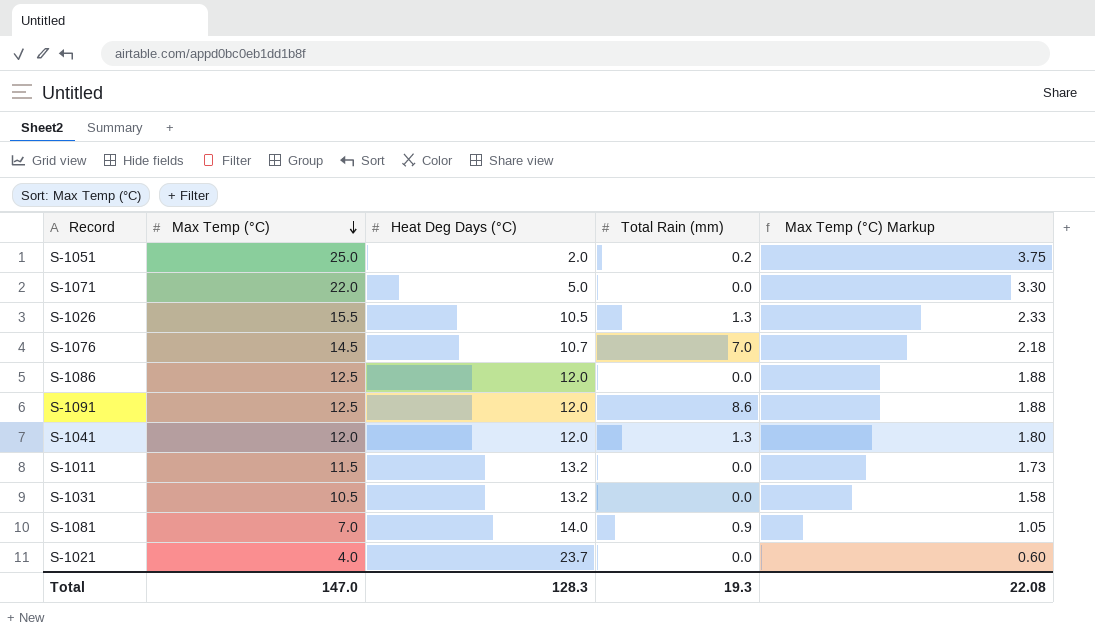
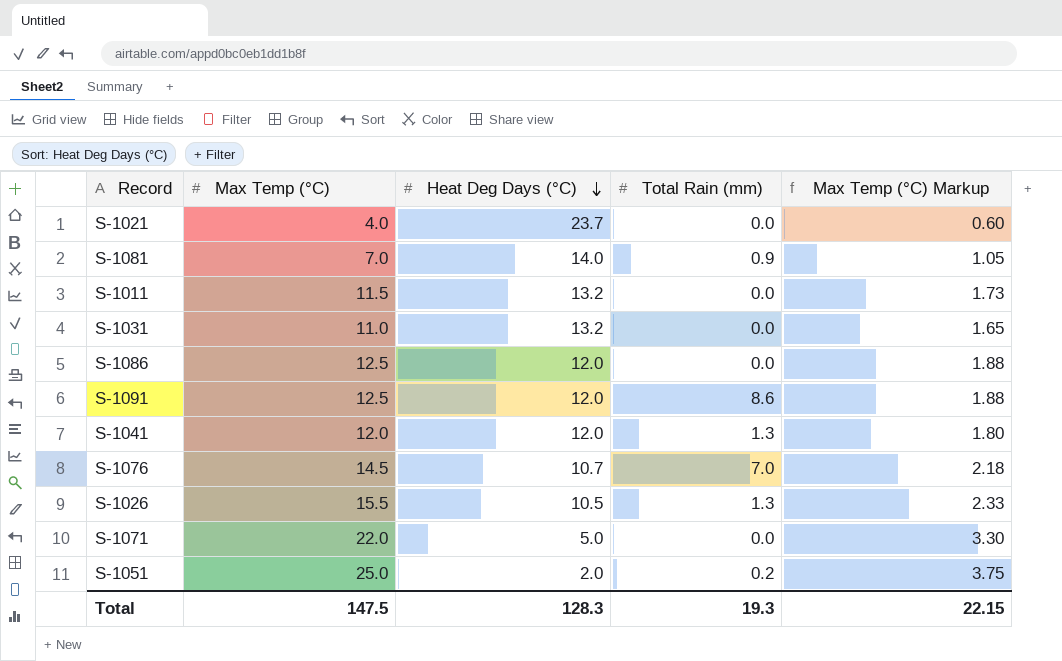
row order: Max Temp (°C) descending -> Heat Deg Days (°C) descending
S-1031 | Max Temp (°C): 10.5 -> 11.0
S-1031 | Max Temp (°C) Markup: 1.58 -> 1.65
Total | Max Temp (°C): 147.0 -> 147.5
Total | Max Temp (°C) Markup: 22.08 -> 22.15

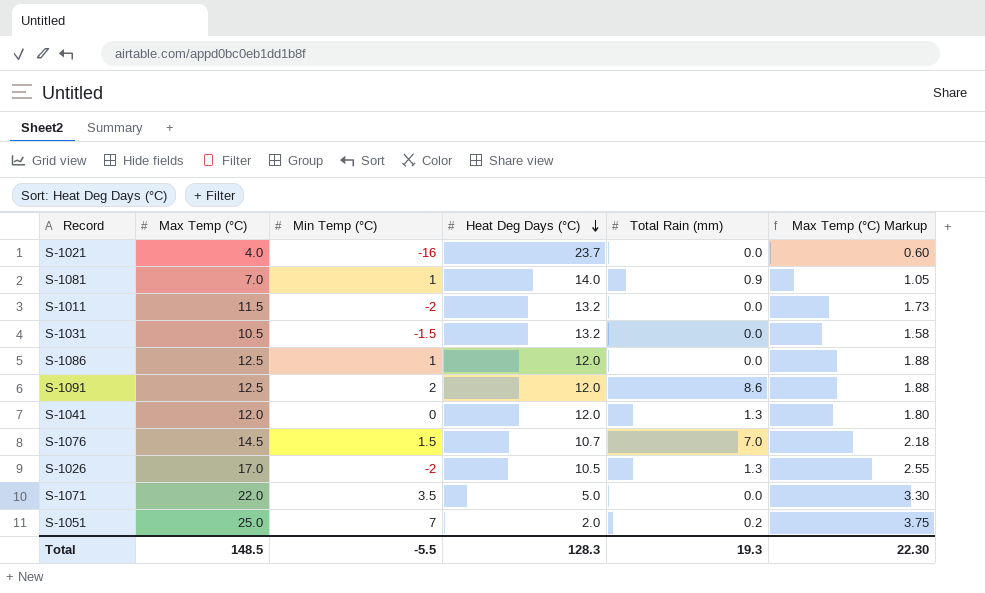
column Min Temp (°C) | position: none -> 3
S-1031 | Max Temp (°C): 11.0 -> 10.5
S-1031 | Max Temp (°C) Markup: 1.65 -> 1.58
S-1026 | Max Temp (°C): 15.5 -> 17.0
S-1026 | Max Temp (°C) Markup: 2.33 -> 2.55
Total | Max Temp (°C): 147.5 -> 148.5
Total | Max Temp (°C) Markup: 22.15 -> 22.30

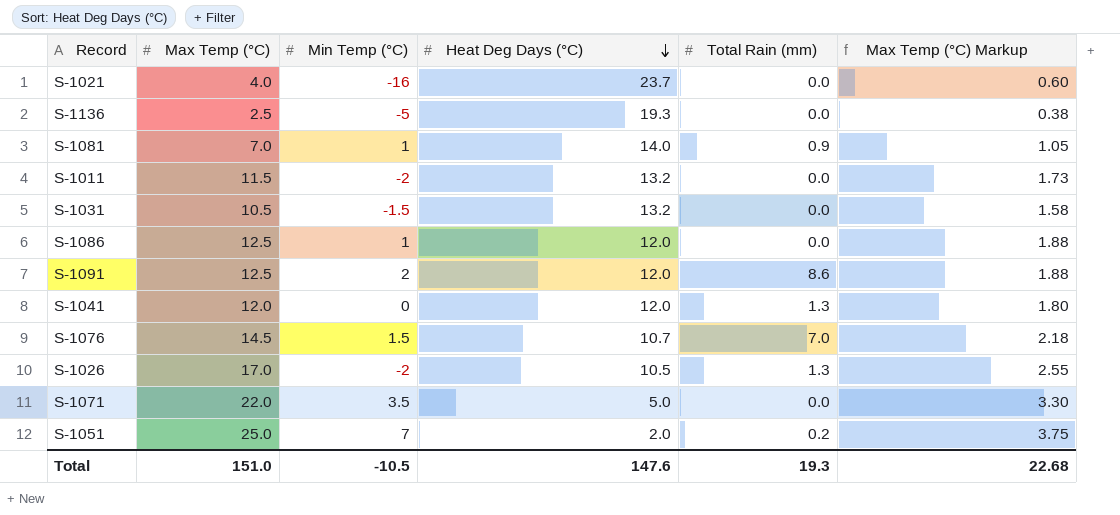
row S-1136: none -> 2.5 | -5 | 19.3 | 0.0 | 0.38
Total | Max Temp (°C): 148.5 -> 151.0
Total | Min Temp (°C): -5.5 -> -10.5
Total | Heat Deg Days (°C): 128.3 -> 147.6
Total | Max Temp (°C) Markup: 22.30 -> 22.68

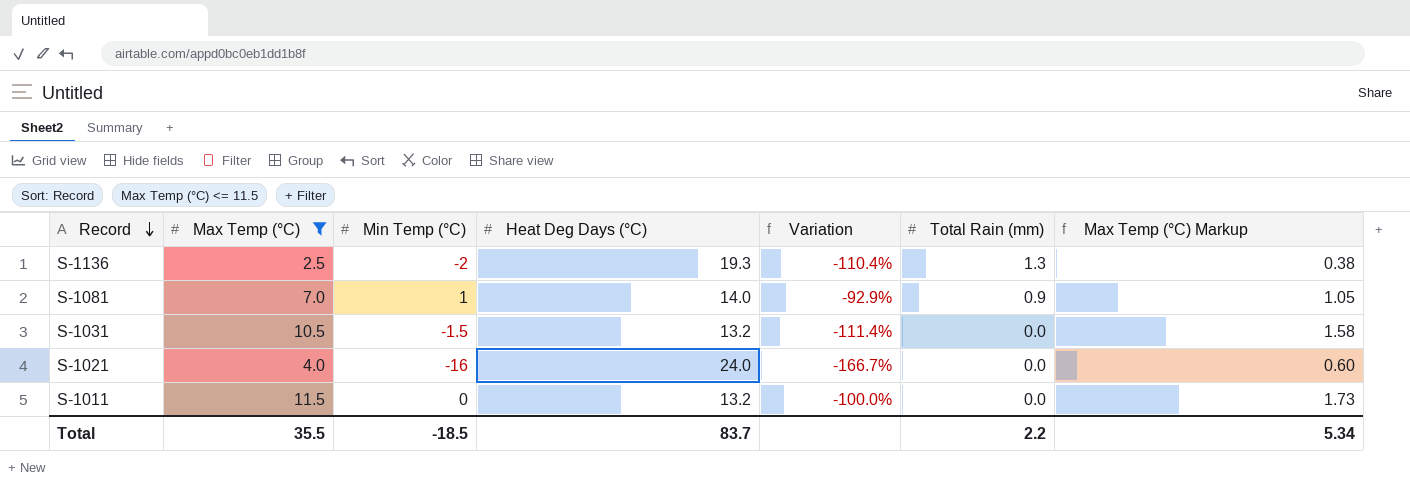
filter: none -> Max Temp (°C) <= 11.5
row order: Heat Deg Days (°C) descending -> Record descending
column Variation | formula: none -> ([Min Temp (°C)] - [Heat Deg Days (°C)]) / [Heat Deg Days (°C)]
S-1136 | Min Temp (°C): -5 -> -2
S-1136 | Total Rain (mm): 0.0 -> 1.3
S-1021 | Heat Deg Days (°C): 23.7 -> 24.0
S-1011 | Min Temp (°C): -2 -> 0
Total | Max Temp (°C): 151.0 -> 35.5
Total | Min Temp (°C): -10.5 -> -18.5
Total | Heat Deg Days (°C): 147.6 -> 83.7
Total | Total Rain (mm): 19.3 -> 2.2
Total | Max Temp (°C) Markup: 22.68 -> 5.34

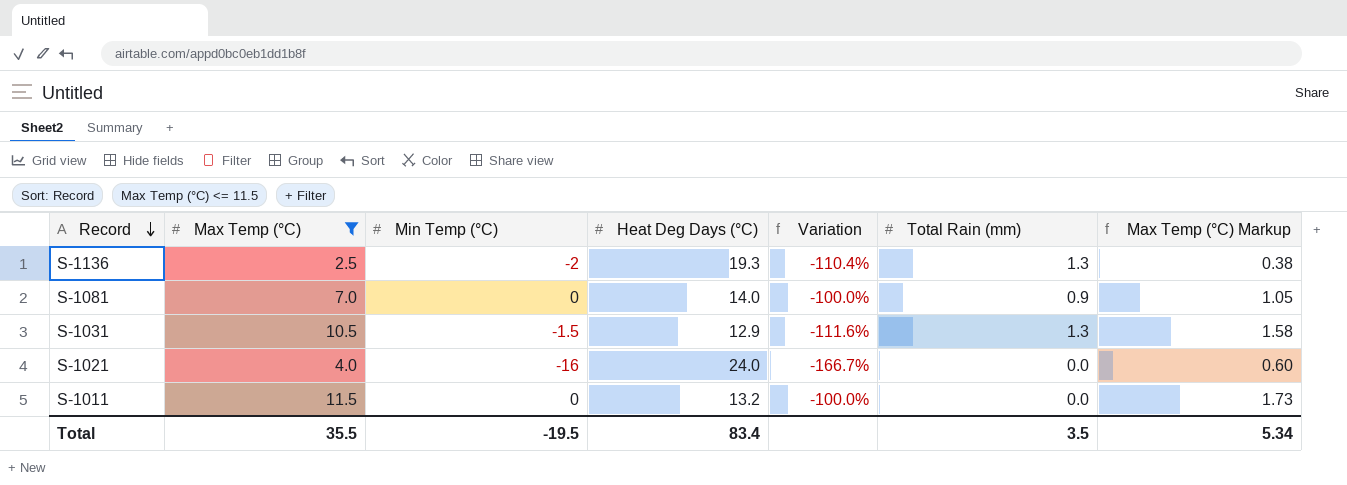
S-1081 | Min Temp (°C): 1 -> 0
S-1081 | Variation: -92.9% -> -100.0%
S-1031 | Heat Deg Days (°C): 13.2 -> 12.9
S-1031 | Variation: -111.4% -> -111.6%
S-1031 | Total Rain (mm): 0.0 -> 1.3
Total | Min Temp (°C): -18.5 -> -19.5
Total | Heat Deg Days (°C): 83.7 -> 83.4
Total | Total Rain (mm): 2.2 -> 3.5

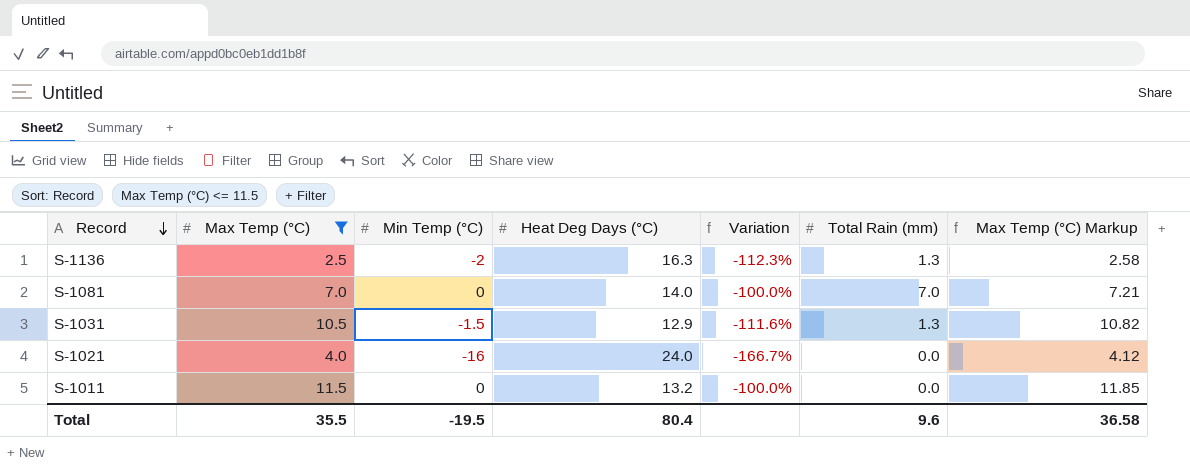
column Max Temp (°C) Markup | formula: [Max Temp (°C)] * 0.15 -> [Max Temp (°C)] * 1.03
S-1136 | Heat Deg Days (°C): 19.3 -> 16.3
S-1136 | Variation: -110.4% -> -112.3%
S-1081 | Total Rain (mm): 0.9 -> 7.0
Total | Heat Deg Days (°C): 83.4 -> 80.4
Total | Total Rain (mm): 3.5 -> 9.6
Total | Max Temp (°C) Markup: 5.34 -> 36.58

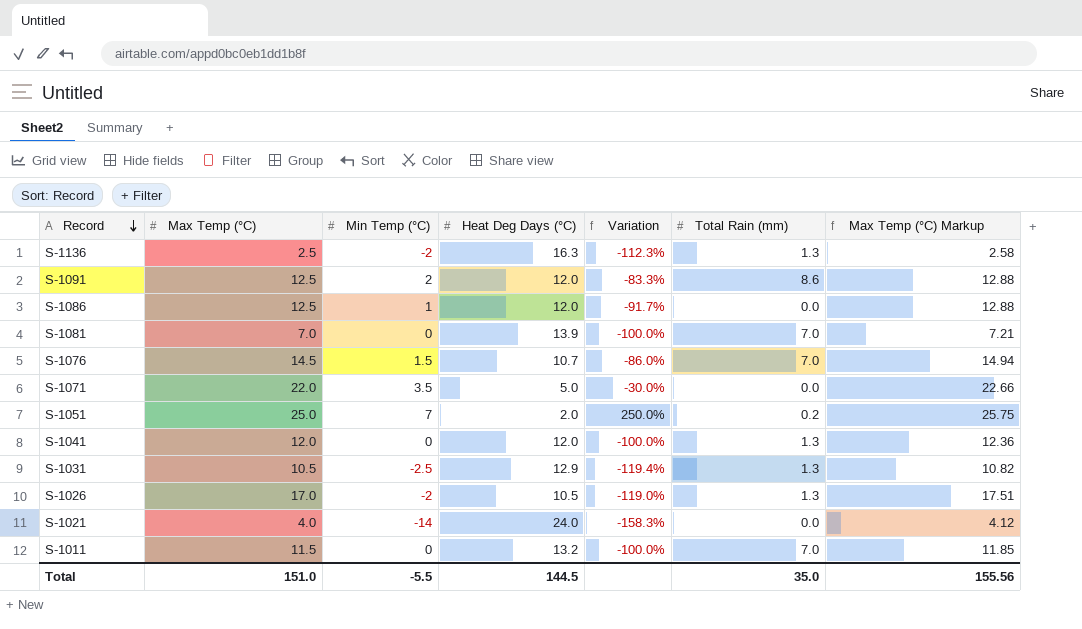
filter: Max Temp (°C) <= 11.5 -> none
S-1081 | Heat Deg Days (°C): 14.0 -> 13.9
S-1031 | Min Temp (°C): -1.5 -> -2.5
S-1031 | Variation: -111.6% -> -119.4%
S-1021 | Min Temp (°C): -16 -> -14
S-1021 | Variation: -166.7% -> -158.3%
S-1011 | Total Rain (mm): 0.0 -> 7.0
Total | Max Temp (°C): 35.5 -> 151.0
Total | Min Temp (°C): -19.5 -> -5.5
Total | Heat Deg Days (°C): 80.4 -> 144.5
Total | Total Rain (mm): 9.6 -> 35.0
Total | Max Temp (°C) Markup: 36.58 -> 155.56

